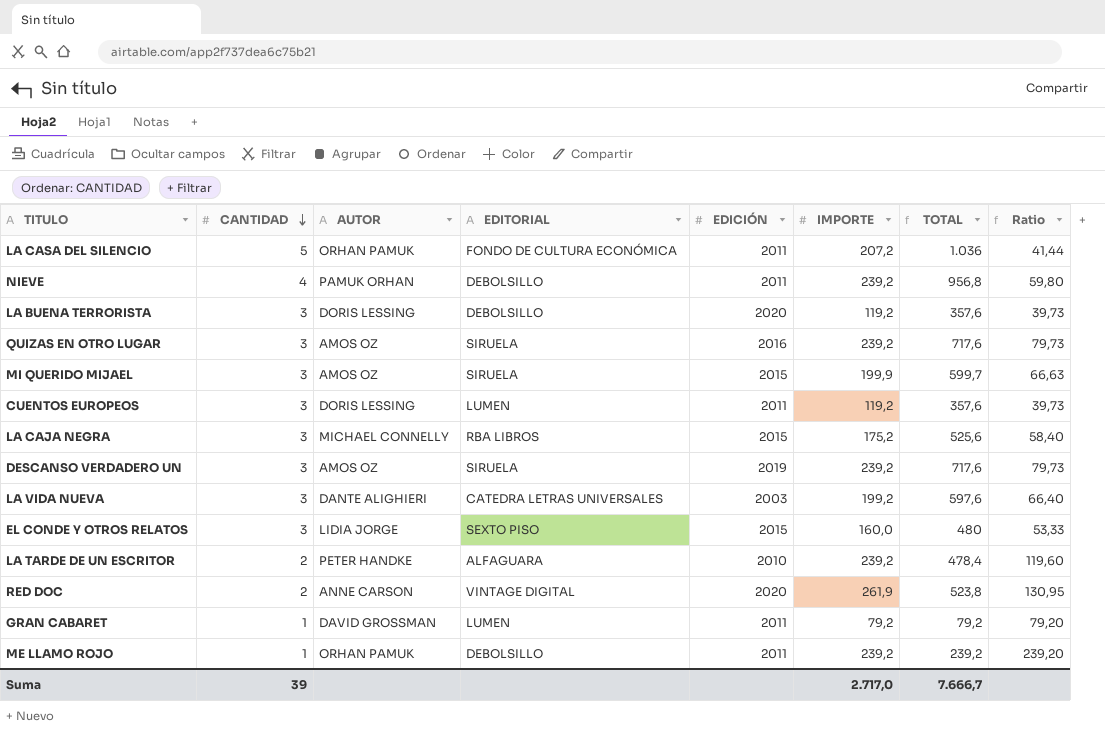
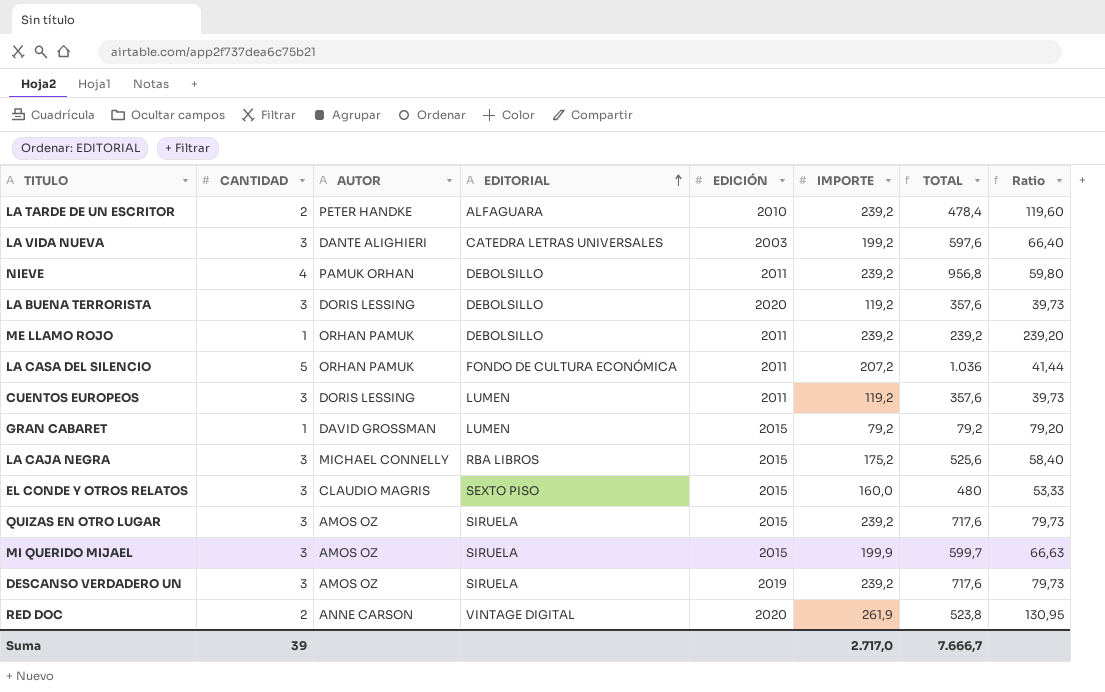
row order: CANTIDAD descending -> EDITORIAL ascending
GRAN CABARET | EDICIÓN: 2011 -> 2015
EL CONDE Y OTROS RELATOS | AUTOR: LIDIA JORGE -> CLAUDIO MAGRIS
QUIZAS EN OTRO LUGAR | EDICIÓN: 2016 -> 2015

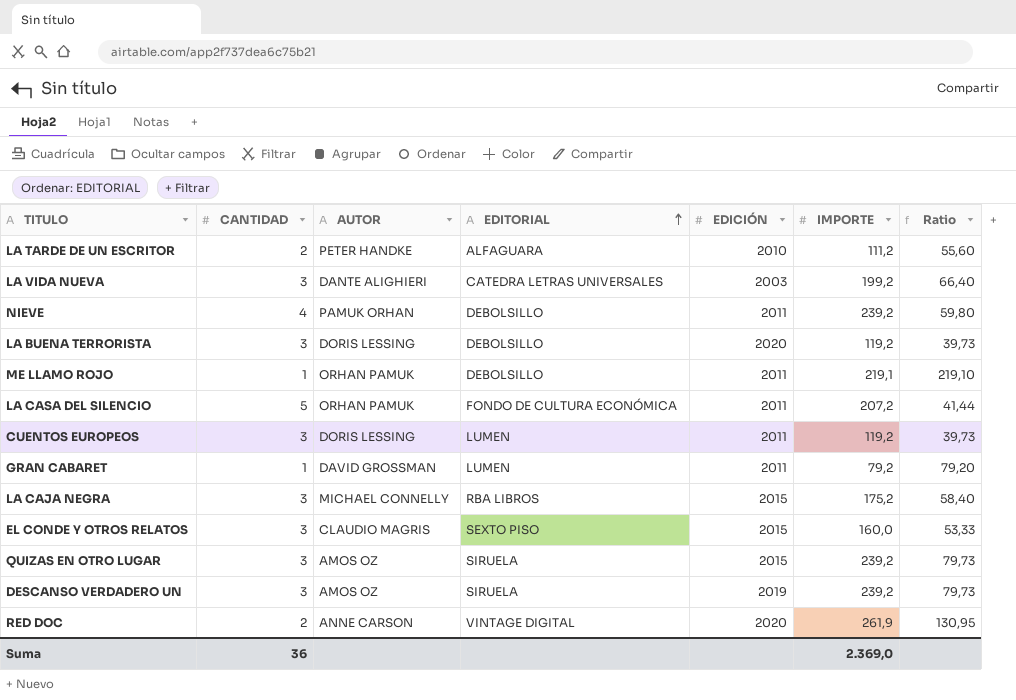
column TOTAL | formula: [CANTIDAD] * [IMPORTE] -> none
row MI QUERIDO MIJAEL: 3 | AMOS OZ | SIRUELA | 2015 | 199,9 | 599,7 | 66,63 -> none
LA TARDE DE UN ESCRITOR | IMPORTE: 239,2 -> 111,2
LA TARDE DE UN ESCRITOR | Ratio: 119,60 -> 55,60
ME LLAMO ROJO | IMPORTE: 239,2 -> 219,1
ME LLAMO ROJO | Ratio: 239,20 -> 219,10
GRAN CABARET | EDICIÓN: 2015 -> 2011
Suma | CANTIDAD: 39 -> 36
Suma | IMPORTE: 2.717,0 -> 2.369,0

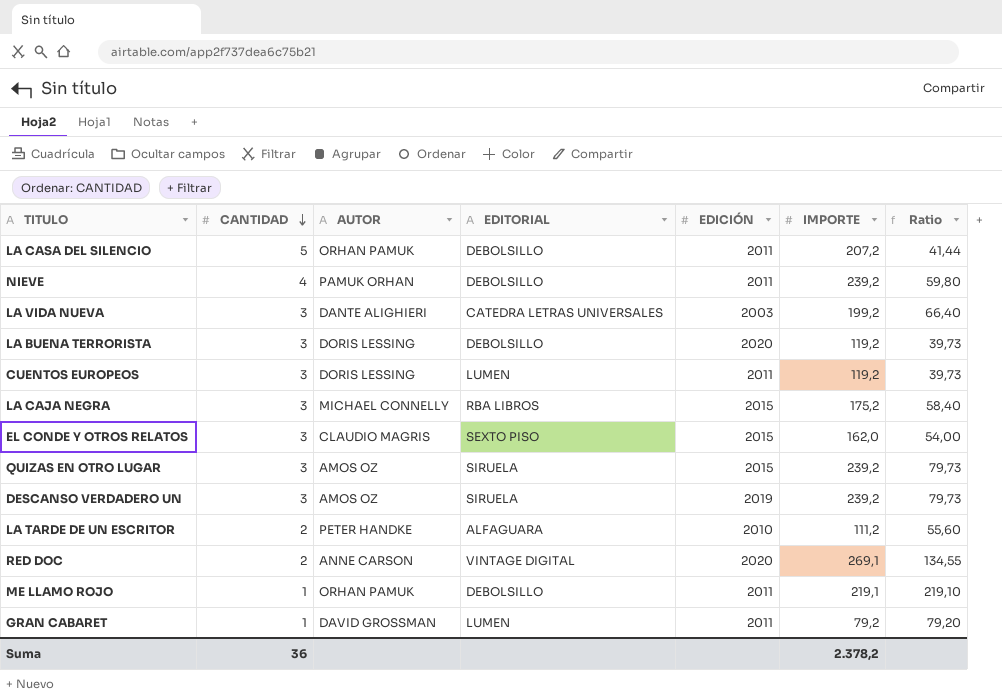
row order: EDITORIAL ascending -> CANTIDAD descending
LA CASA DEL SILENCIO | EDITORIAL: FONDO DE CULTURA ECONÓMICA -> DEBOLSILLO
EL CONDE Y OTROS RELATOS | IMPORTE: 160,0 -> 162,0
EL CONDE Y OTROS RELATOS | Ratio: 53,33 -> 54,00
RED DOC | IMPORTE: 261,9 -> 269,1
RED DOC | Ratio: 130,95 -> 134,55
Suma | IMPORTE: 2.369,0 -> 2.378,2

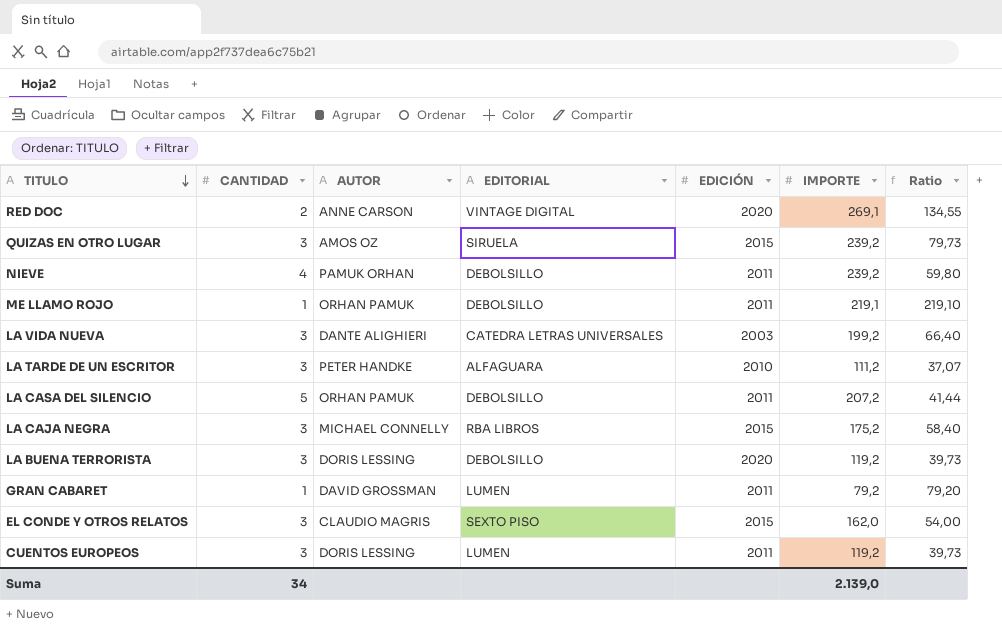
row order: CANTIDAD descending -> TITULO descending
row DESCANSO VERDADERO UN: 3 | AMOS OZ | SIRUELA | 2019 | 239,2 | 79,73 -> none
LA TARDE DE UN ESCRITOR | CANTIDAD: 2 -> 3
LA TARDE DE UN ESCRITOR | Ratio: 55,60 -> 37,07
Suma | CANTIDAD: 36 -> 34
Suma | IMPORTE: 2.378,2 -> 2.139,0

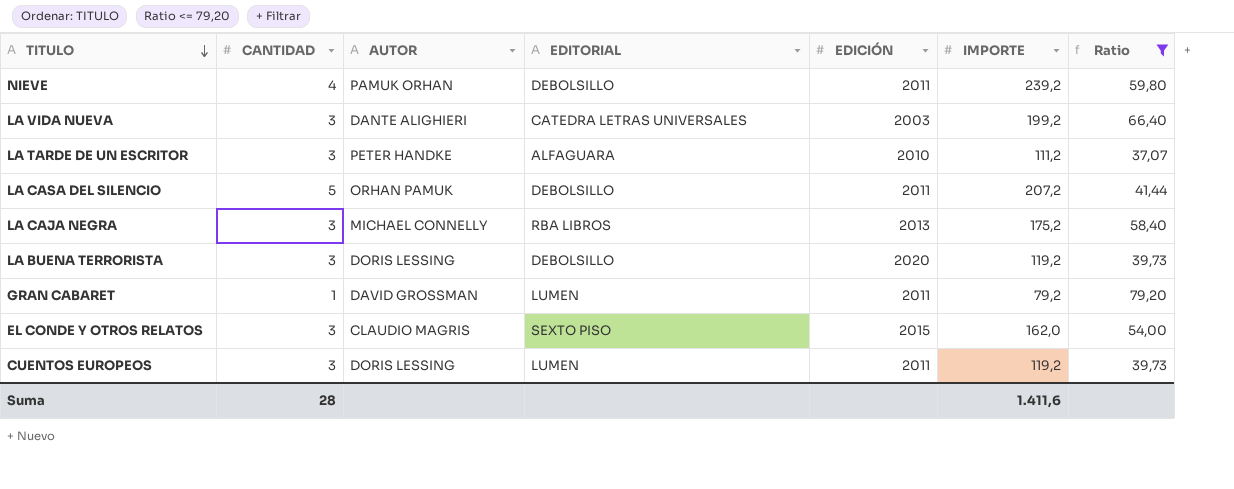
filter: none -> Ratio <= 79,20
LA CAJA NEGRA | EDICIÓN: 2015 -> 2013
Suma | CANTIDAD: 34 -> 28
Suma | IMPORTE: 2.139,0 -> 1.411,6

